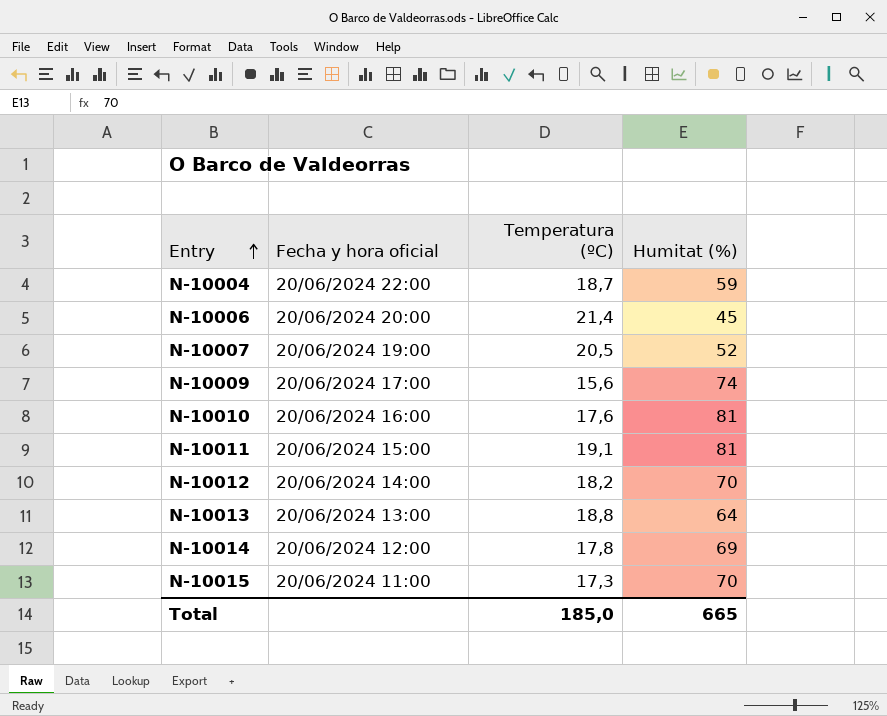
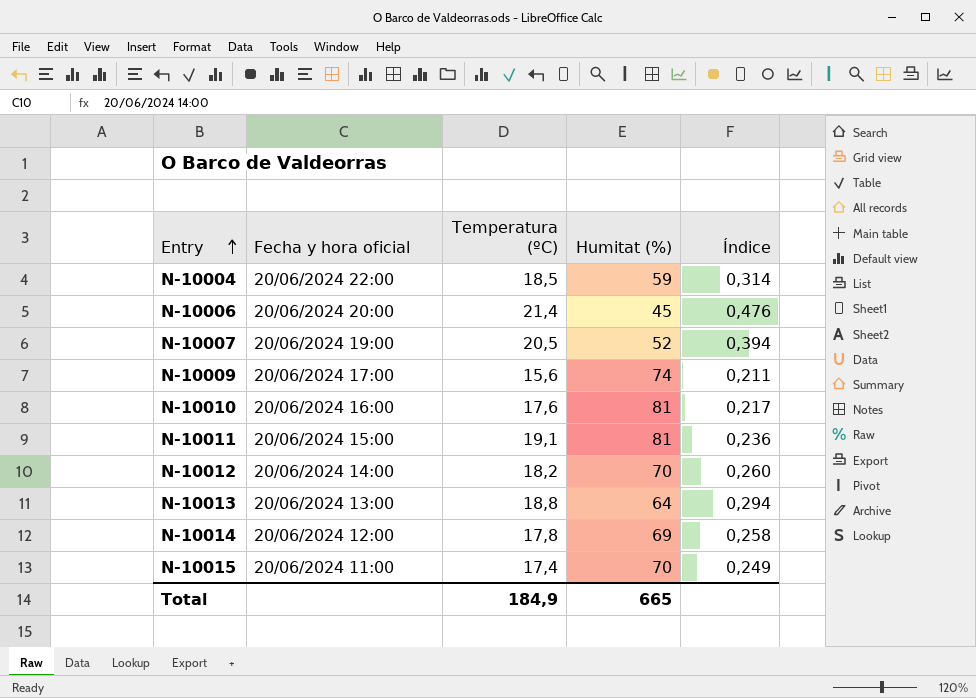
column Índice | formula: none -> [Temperatura (ºC)] / [Humitat (%)]
N-10004 | Temperatura (ºC): 18,7 -> 18,5
N-10015 | Temperatura (ºC): 17,3 -> 17,4
Total | Temperatura (ºC): 185,0 -> 184,9

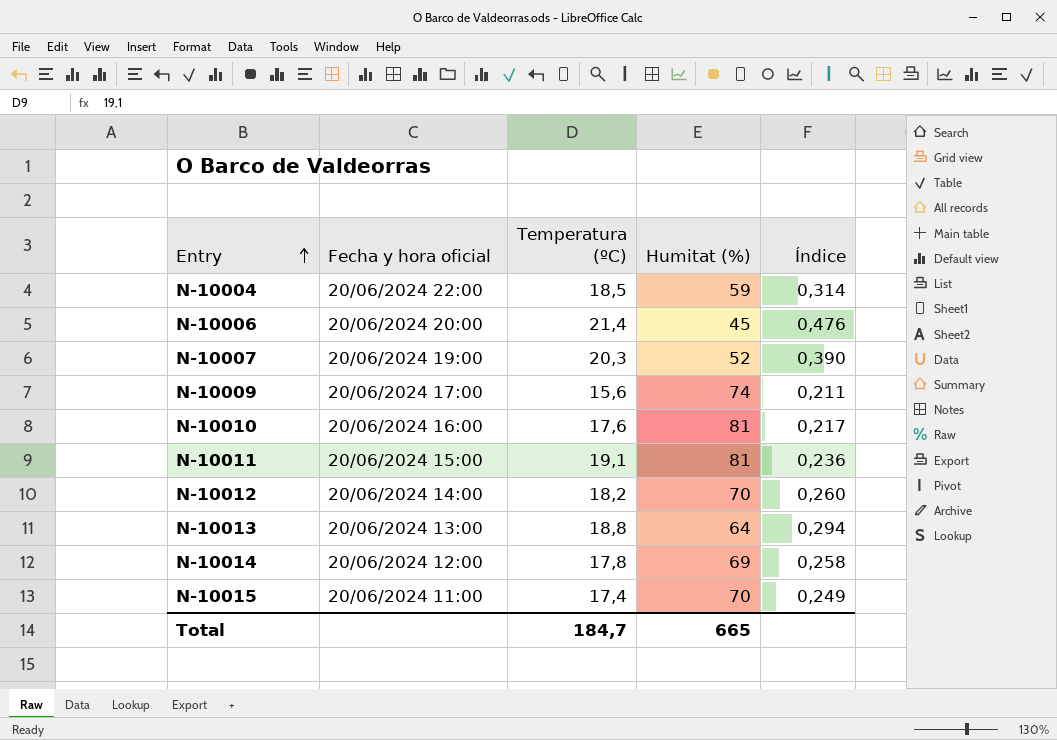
N-10007 | Temperatura (ºC): 20,5 -> 20,3
N-10007 | Índice: 0,394 -> 0,390
Total | Temperatura (ºC): 184,9 -> 184,7

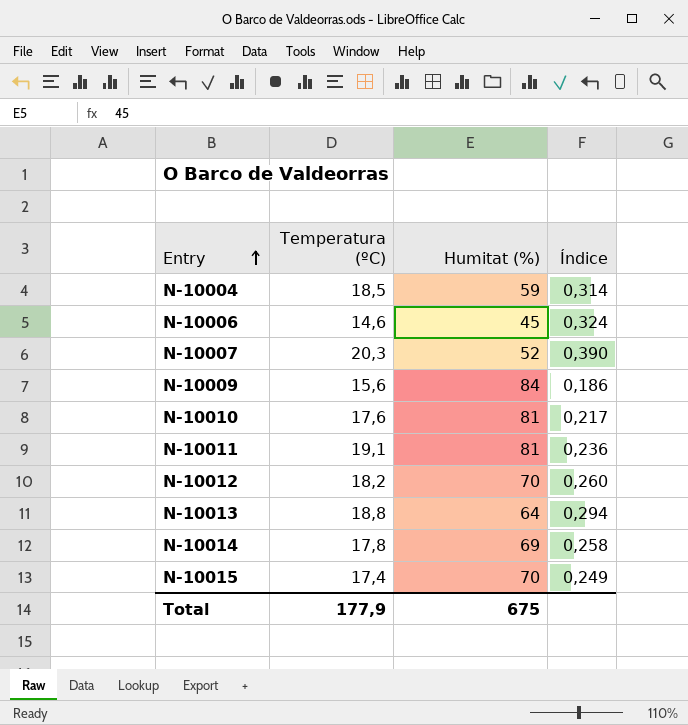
column Fecha y hora oficial | position: 2 -> none
N-10006 | Temperatura (ºC): 21,4 -> 14,6
N-10006 | Índice: 0,476 -> 0,324
N-10009 | Humitat (%): 74 -> 84
N-10009 | Índice: 0,211 -> 0,186
Total | Temperatura (ºC): 184,7 -> 177,9
Total | Humitat (%): 665 -> 675

